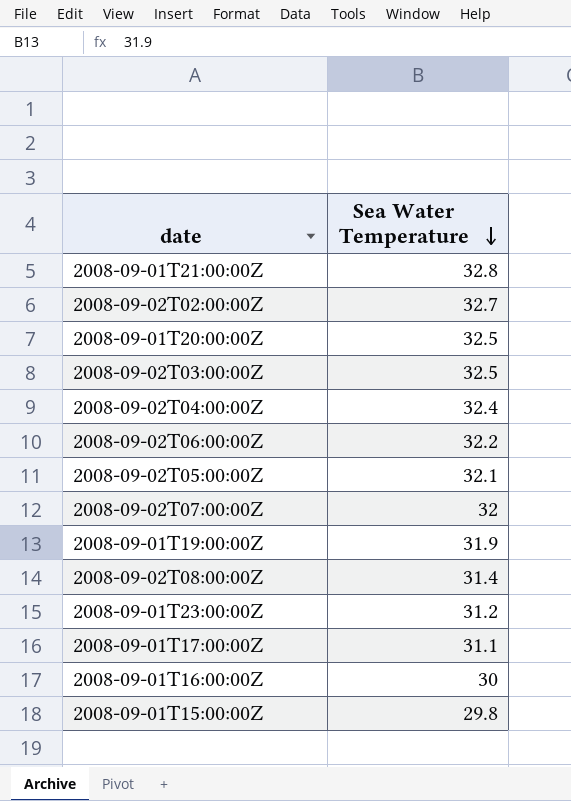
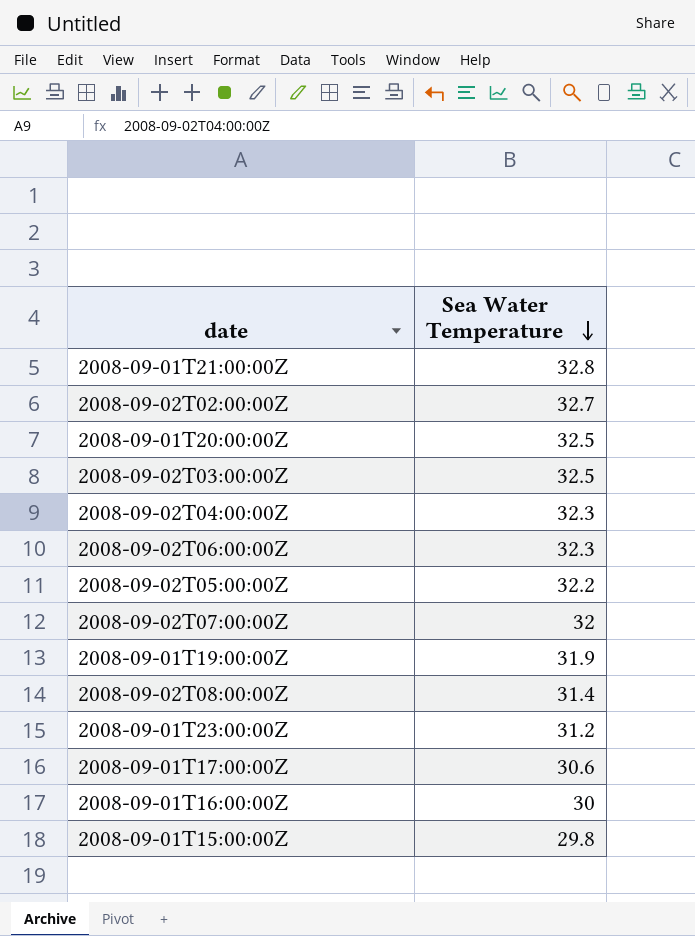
2008-09-02T04:00:00Z | Sea Water Temperature: 32.4 -> 32.3
2008-09-02T06:00:00Z | Sea Water Temperature: 32.2 -> 32.3
2008-09-02T05:00:00Z | Sea Water Temperature: 32.1 -> 32.2
2008-09-01T17:00:00Z | Sea Water Temperature: 31.1 -> 30.6

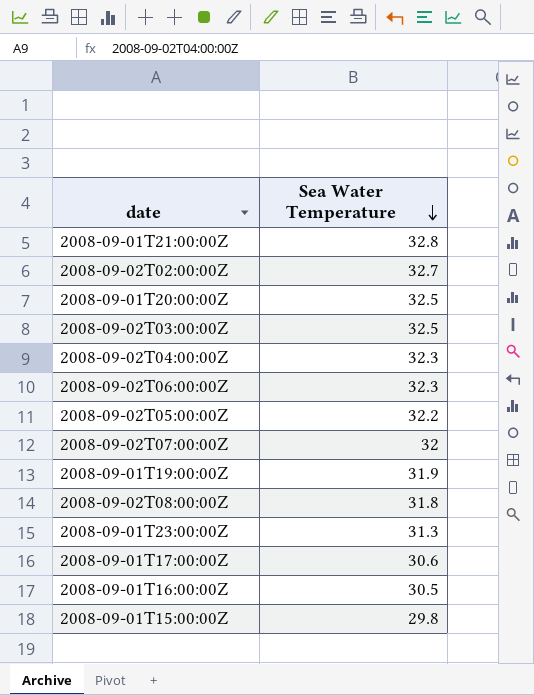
2008-09-02T08:00:00Z | Sea Water Temperature: 31.4 -> 31.8
2008-09-01T23:00:00Z | Sea Water Temperature: 31.2 -> 31.3
2008-09-01T16:00:00Z | Sea Water Temperature: 30 -> 30.5

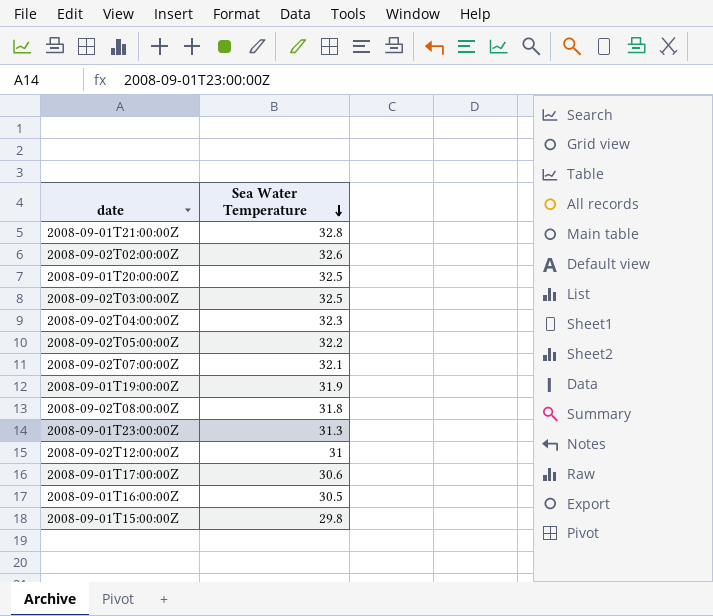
row 2008-09-02T06:00:00Z: 32.3 -> none
2008-09-02T02:00:00Z | Sea Water Temperature: 32.7 -> 32.6
2008-09-02T07:00:00Z | Sea Water Temperature: 32 -> 32.1
row 2008-09-02T12:00:00Z: none -> 31

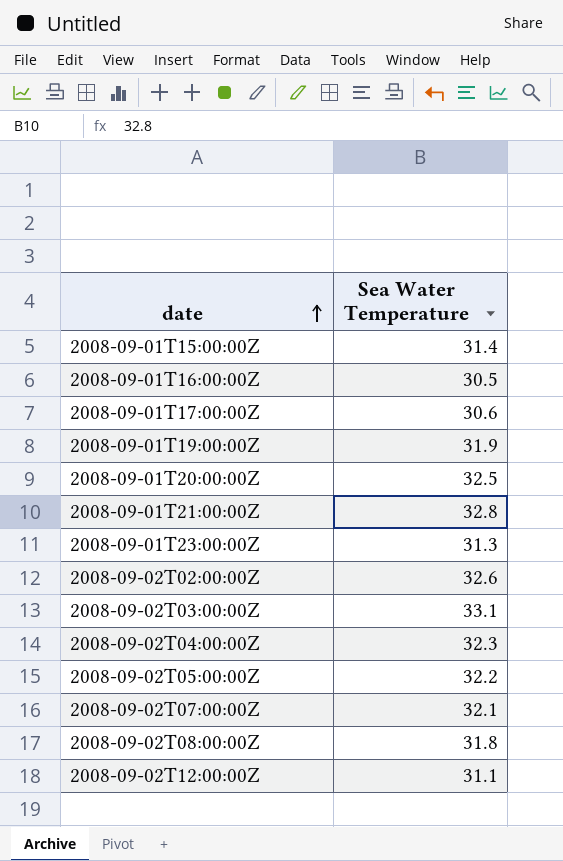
row order: Sea Water Temperature descending -> date ascending
2008-09-01T15:00:00Z | Sea Water Temperature: 29.8 -> 31.4
2008-09-02T03:00:00Z | Sea Water Temperature: 32.5 -> 33.1
2008-09-02T12:00:00Z | Sea Water Temperature: 31 -> 31.1

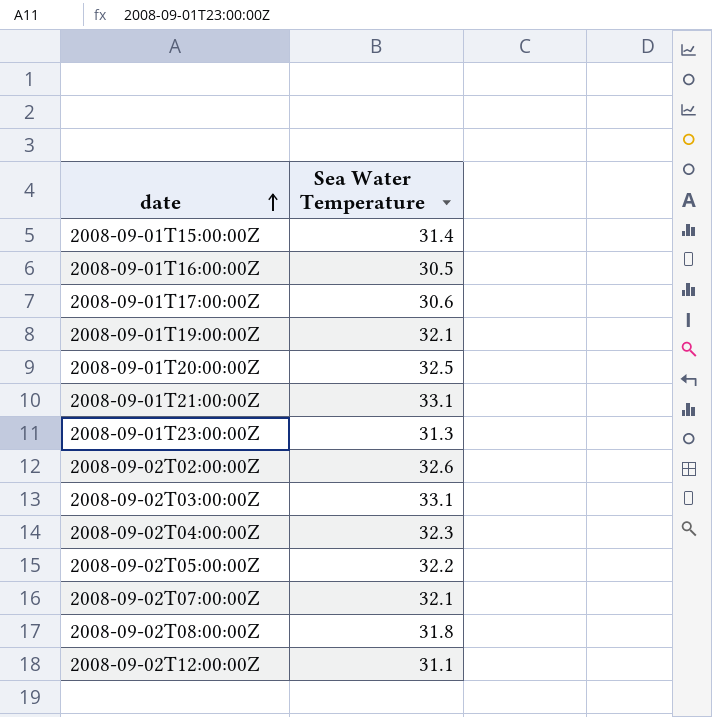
2008-09-01T19:00:00Z | Sea Water Temperature: 31.9 -> 32.1
2008-09-01T21:00:00Z | Sea Water Temperature: 32.8 -> 33.1

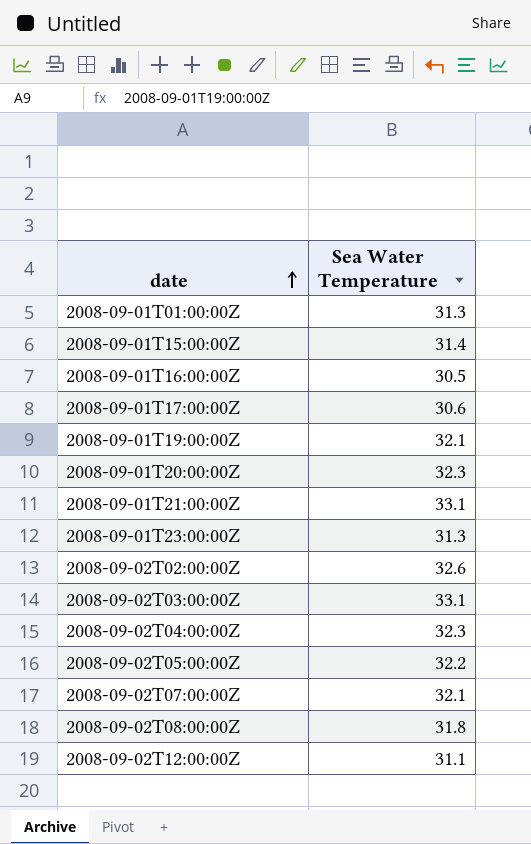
row 2008-09-01T01:00:00Z: none -> 31.3
2008-09-01T20:00:00Z | Sea Water Temperature: 32.5 -> 32.3

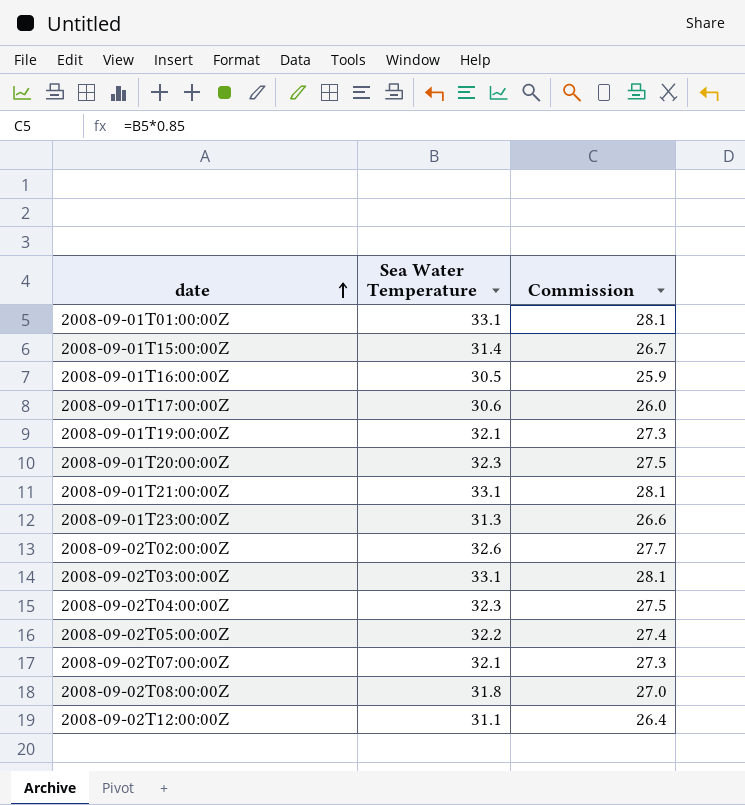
column Commission | formula: none -> [Sea Water Temperature] * 0.85
2008-09-01T01:00:00Z | Sea Water Temperature: 31.3 -> 33.1

